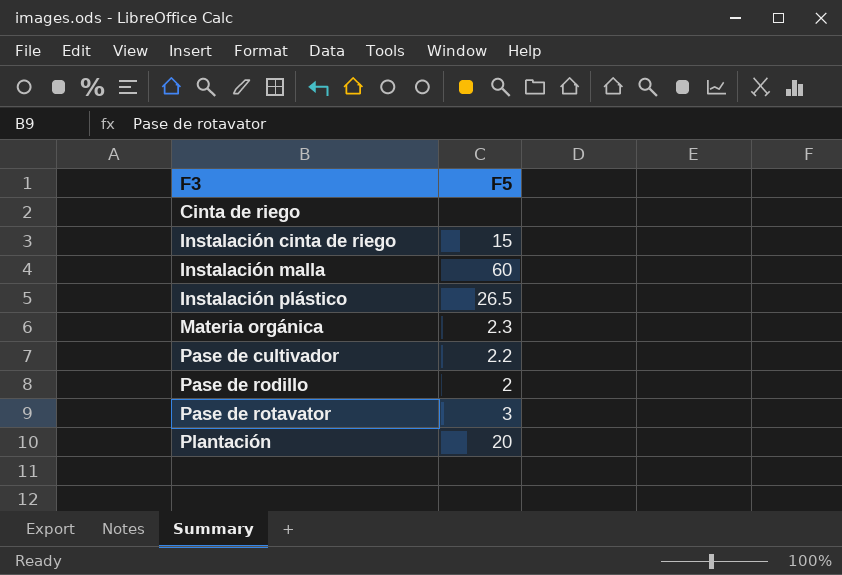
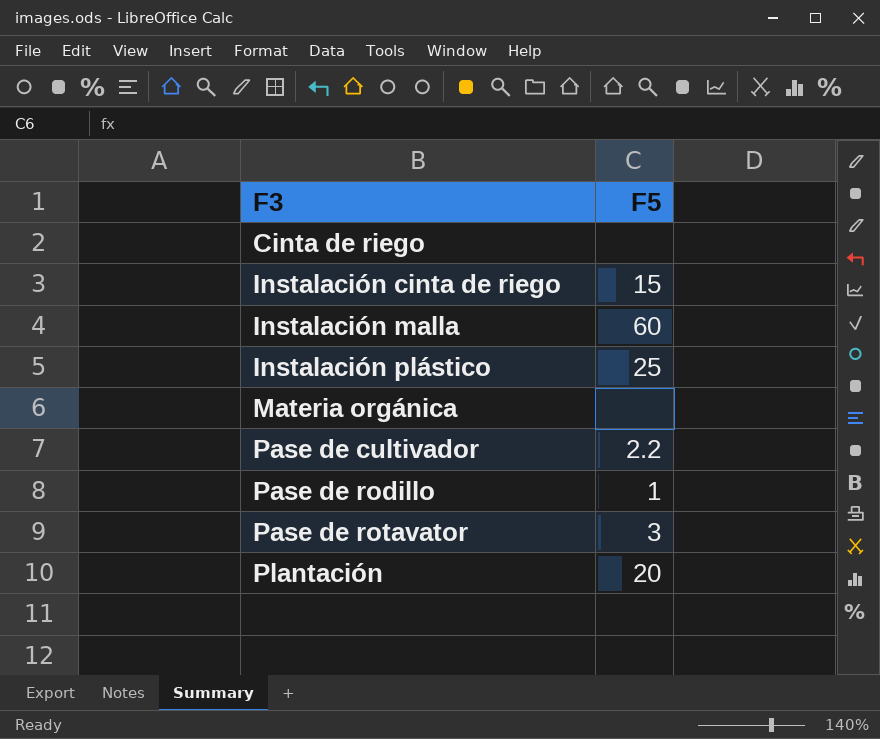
Instalación plástico | F5: 26.5 -> 25
Materia orgánica | F5: 2.3 -> none
Pase de rodillo | F5: 2 -> 1

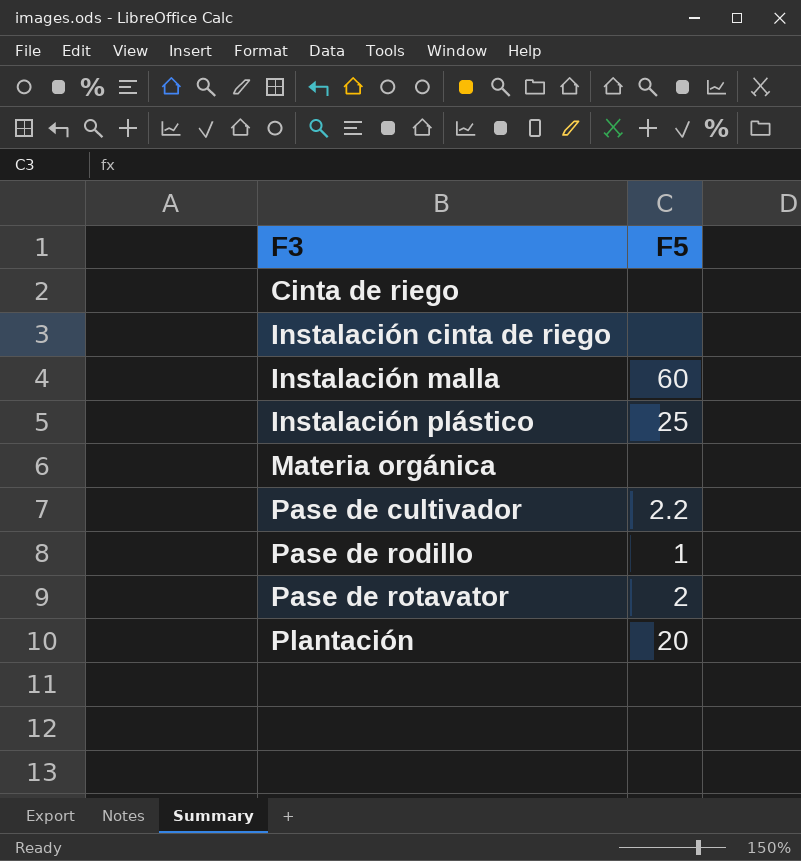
Instalación cinta de riego | F5: 15 -> none
Pase de rotavator | F5: 3 -> 2

